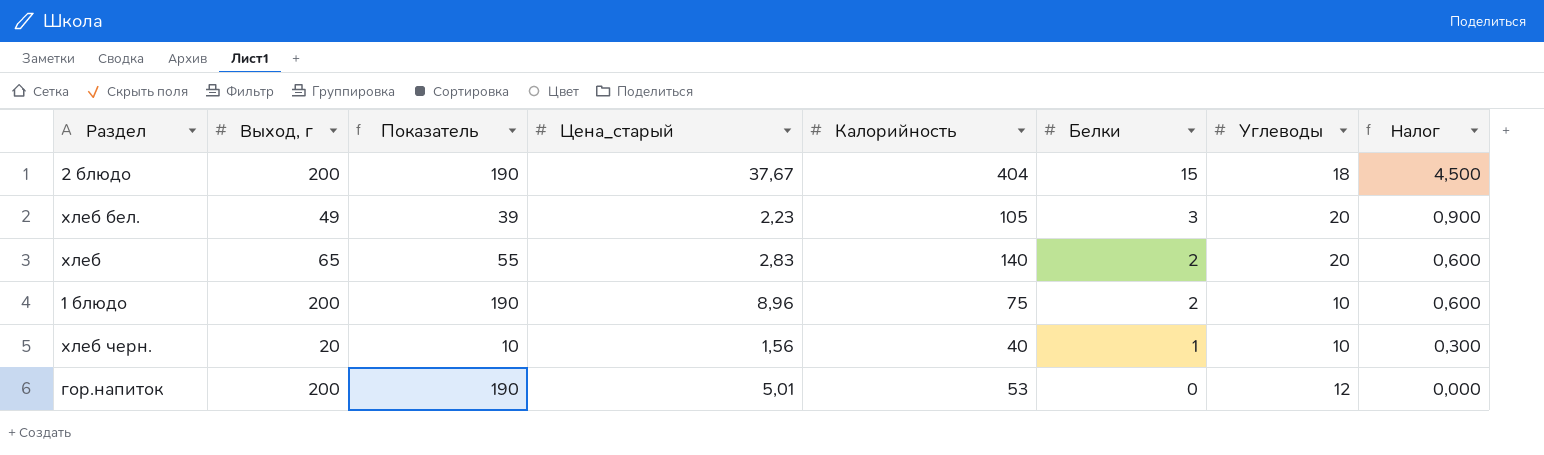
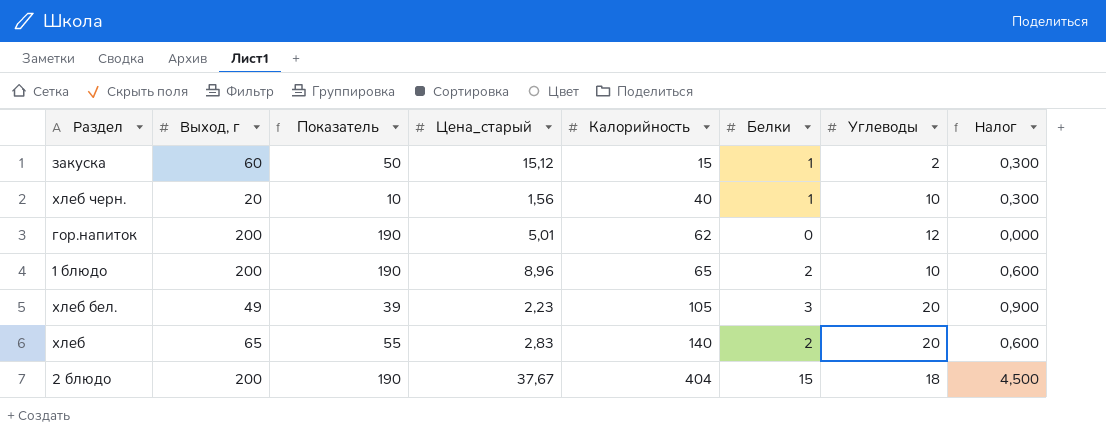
row order: Белки descending -> Калорийность ascending
row закуска: none -> 60 | 50 | 15,12 | 15 | 1 | 2 | 0,300
гор.напиток | Калорийность: 53 -> 62
1 блюдо | Калорийность: 75 -> 65

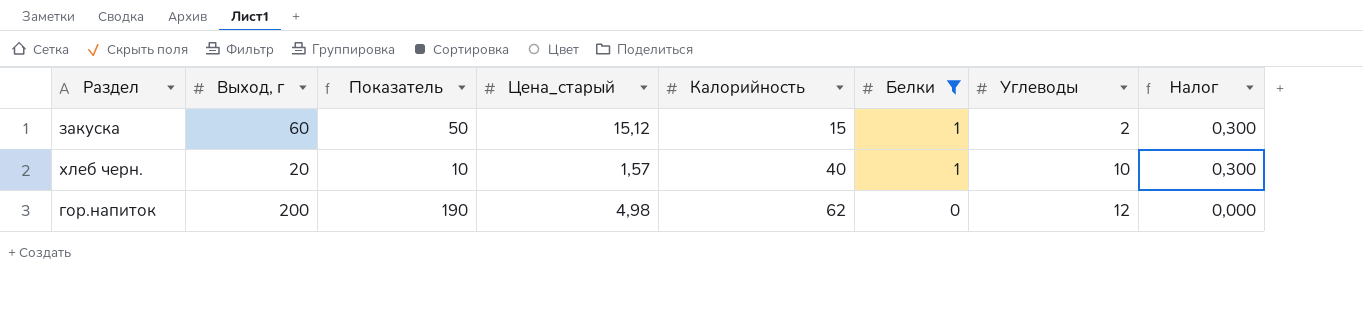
filter: none -> Белки <= 1
хлеб черн. | Цена_старый: 1,56 -> 1,57
гор.напиток | Цена_старый: 5,01 -> 4,98

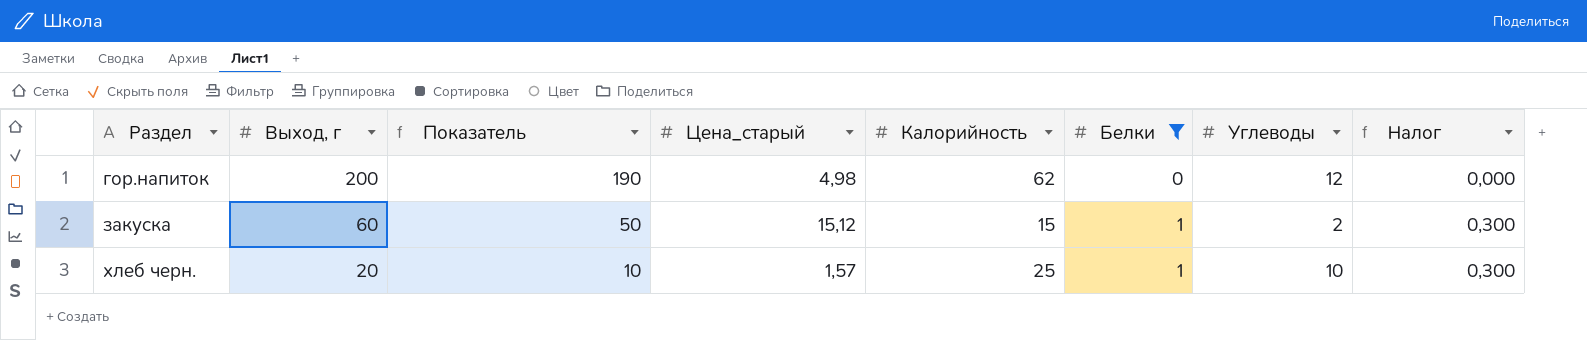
row order: Калорийность ascending -> Раздел ascending
хлеб черн. | Калорийность: 40 -> 25

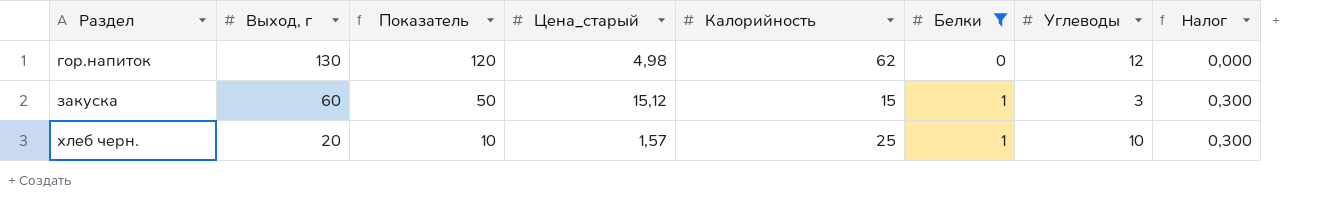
гор.напиток | Выход, г: 200 -> 130
гор.напиток | Показатель: 190 -> 120
закуска | Углеводы: 2 -> 3

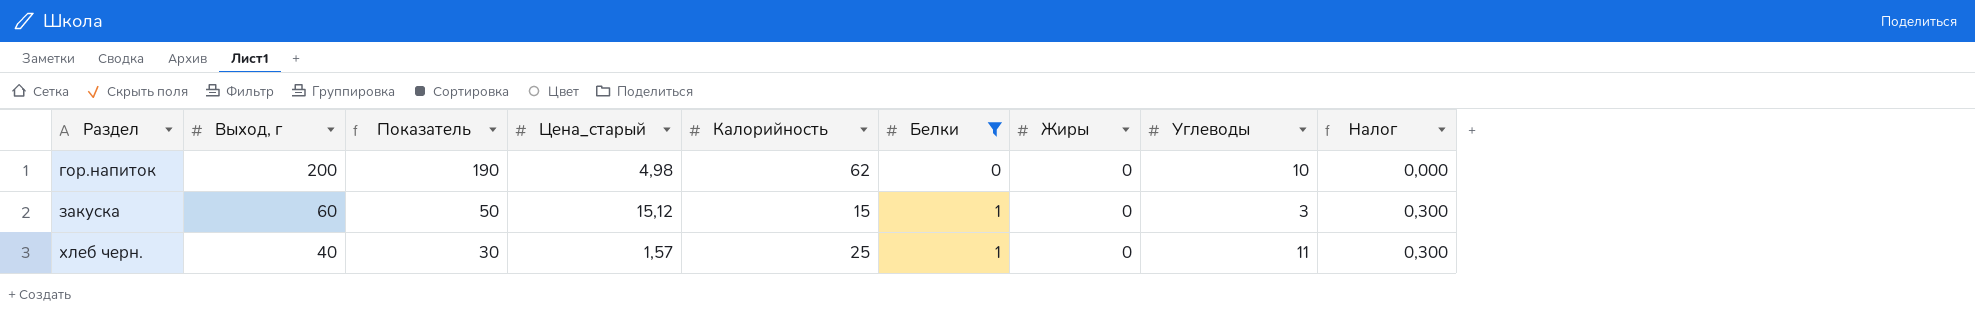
column Жиры | position: none -> 7
гор.напиток | Выход, г: 130 -> 200
гор.напиток | Показатель: 120 -> 190
гор.напиток | Углеводы: 12 -> 10
хлеб черн. | Выход, г: 20 -> 40
хлеб черн. | Показатель: 10 -> 30
хлеб черн. | Углеводы: 10 -> 11

